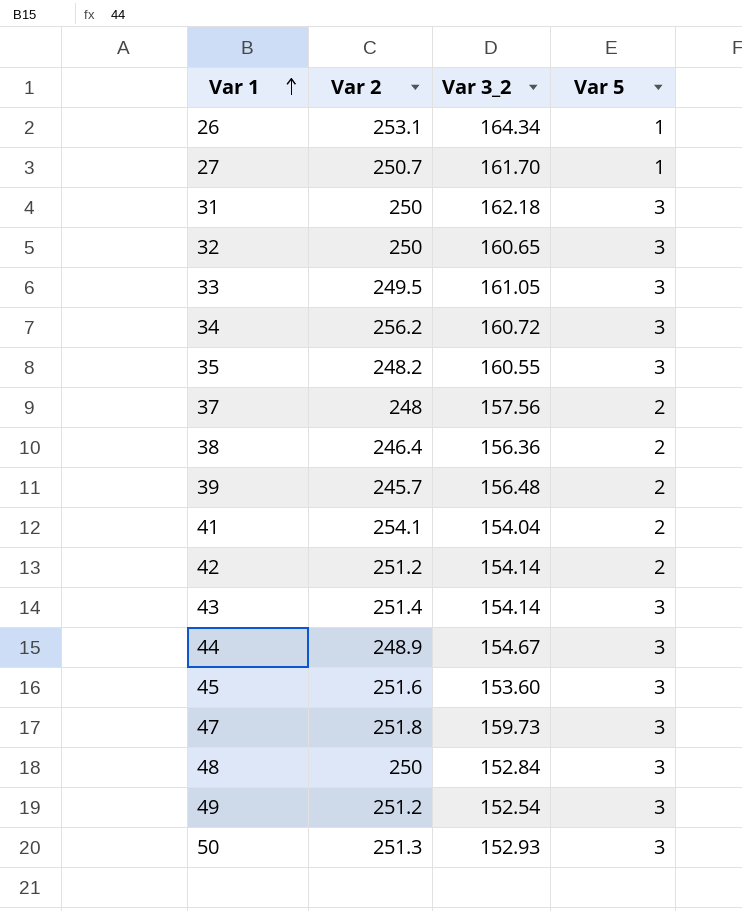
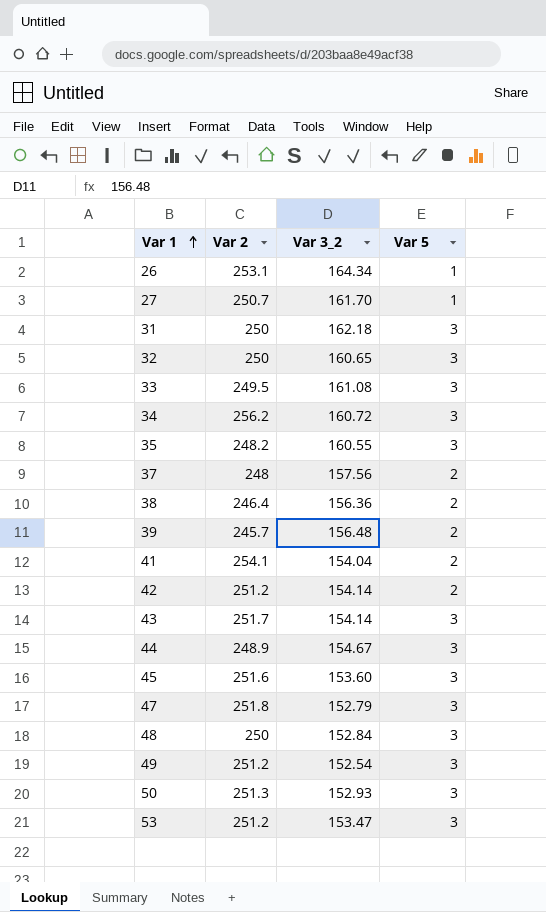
33 | Var 3_2: 161.05 -> 161.08
43 | Var 2: 251.4 -> 251.7
47 | Var 3_2: 159.73 -> 152.79
row 53: none -> 251.2 | 153.47 | 3

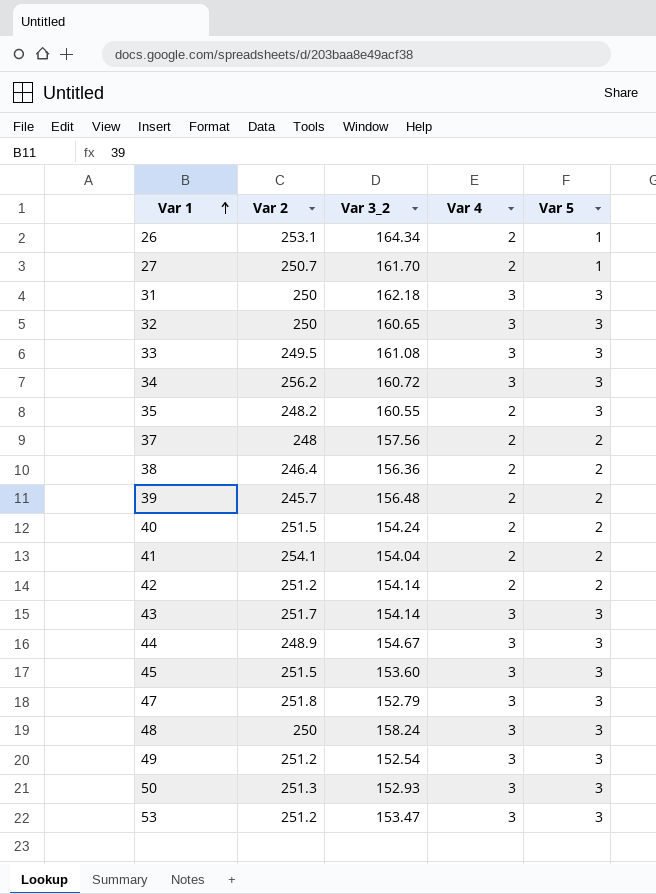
column Var 4 | position: none -> 4
row 40: none -> 251.5 | 154.24 | 2 | 2
45 | Var 2: 251.6 -> 251.5
48 | Var 3_2: 152.84 -> 158.24

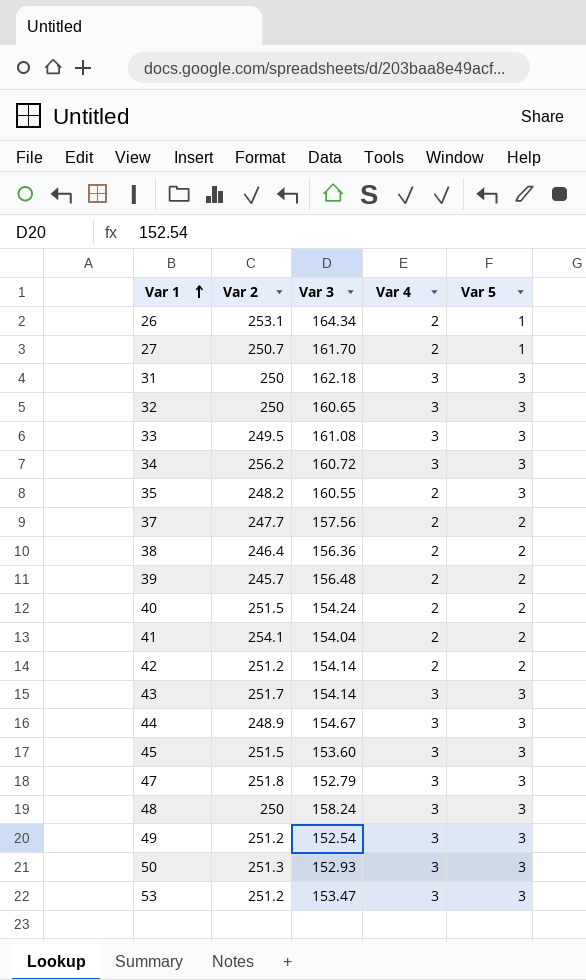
column name: Var 3_2 -> Var 3
37 | Var 2: 248 -> 247.7

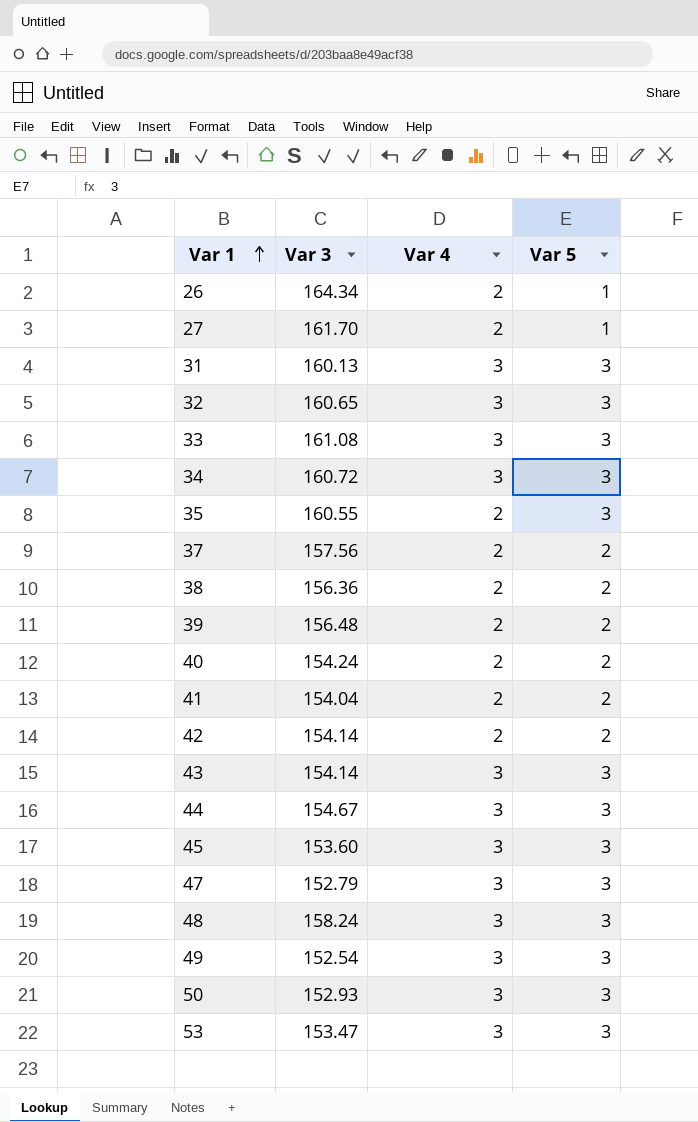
column Var 2 | position: 2 -> none
31 | Var 3: 162.18 -> 160.13

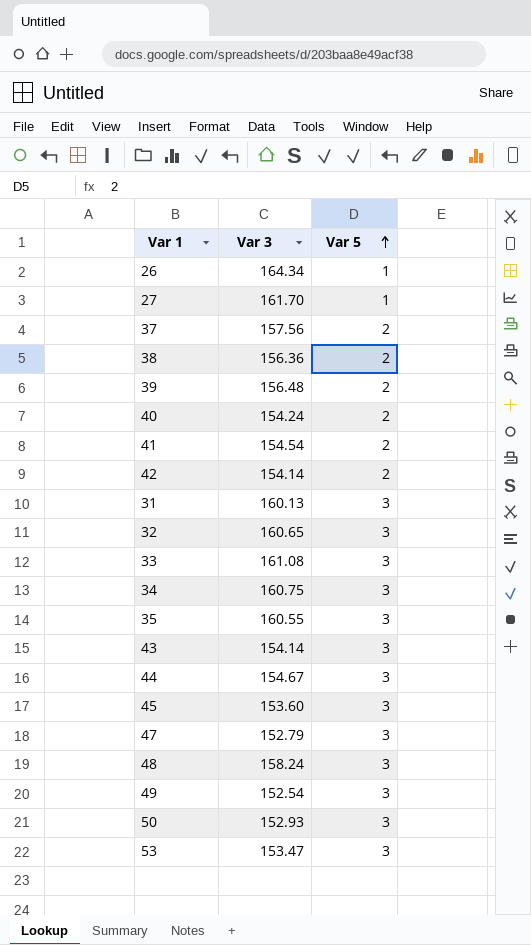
row order: Var 1 ascending -> Var 5 ascending
column Var 4 | position: 3 -> none
41 | Var 3: 154.04 -> 154.54
34 | Var 3: 160.72 -> 160.75

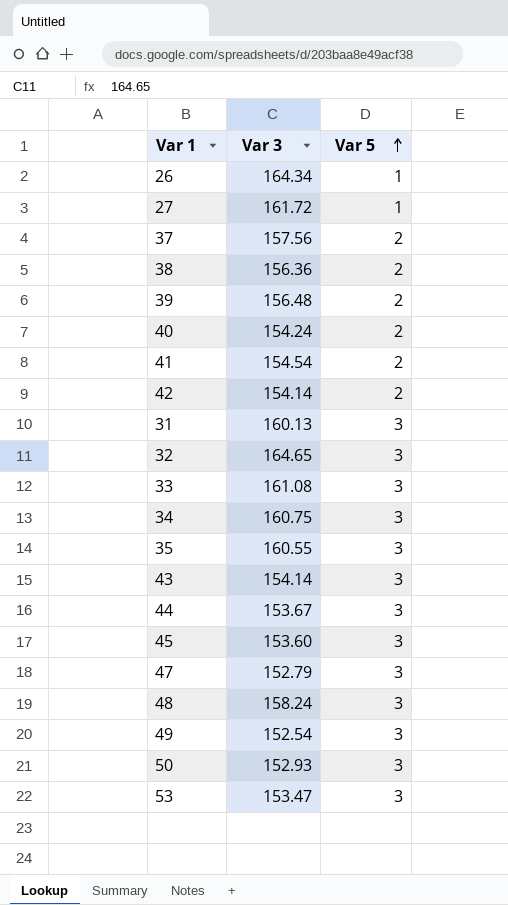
27 | Var 3: 161.70 -> 161.72
32 | Var 3: 160.65 -> 164.65
44 | Var 3: 154.67 -> 153.67

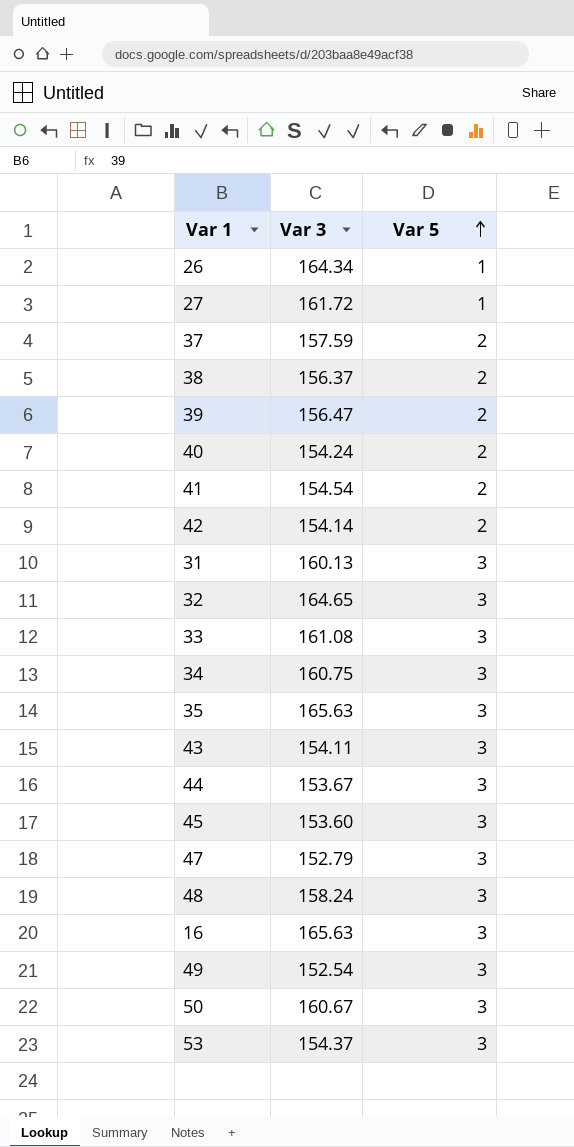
37 | Var 3: 157.56 -> 157.59
38 | Var 3: 156.36 -> 156.37
39 | Var 3: 156.48 -> 156.47
35 | Var 3: 160.55 -> 165.63
43 | Var 3: 154.14 -> 154.11
row 16: none -> 165.63 | 3
50 | Var 3: 152.93 -> 160.67
53 | Var 3: 153.47 -> 154.37

